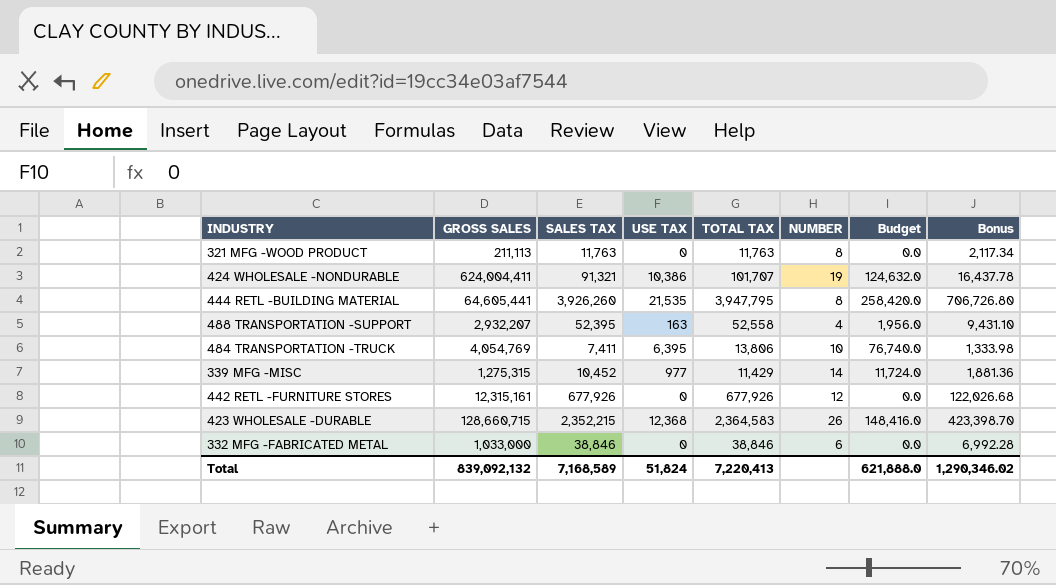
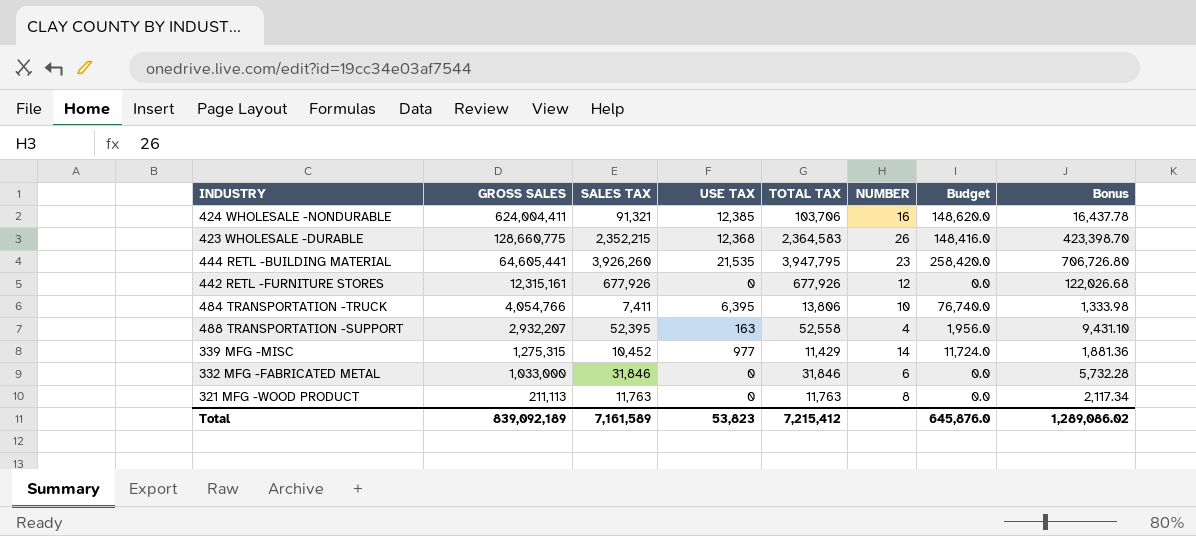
row order: none -> GROSS SALES descending
424 WHOLESALE -NONDURABLE | USE TAX: 10,386 -> 12,385
424 WHOLESALE -NONDURABLE | TOTAL TAX: 101,707 -> 103,706
424 WHOLESALE -NONDURABLE | NUMBER: 19 -> 16
424 WHOLESALE -NONDURABLE | Budget: 124,632.0 -> 148,620.0
423 WHOLESALE -DURABLE | GROSS SALES: 128,660,715 -> 128,660,775
444 RETL -BUILDING MATERIAL | NUMBER: 8 -> 23
484 TRANSPORTATION -TRUCK | GROSS SALES: 4,054,769 -> 4,054,766
332 MFG -FABRICATED METAL | SALES TAX: 38,846 -> 31,846
332 MFG -FABRICATED METAL | TOTAL TAX: 38,846 -> 31,846
332 MFG -FABRICATED METAL | Bonus: 6,992.28 -> 5,732.28
Total | GROSS SALES: 839,092,132 -> 839,092,189
Total | SALES TAX: 7,168,589 -> 7,161,589
Total | USE TAX: 51,824 -> 53,823
Total | TOTAL TAX: 7,220,413 -> 7,215,412
Total | Budget: 621,888.0 -> 645,876.0
Total | Bonus: 1,290,346.02 -> 1,289,086.02

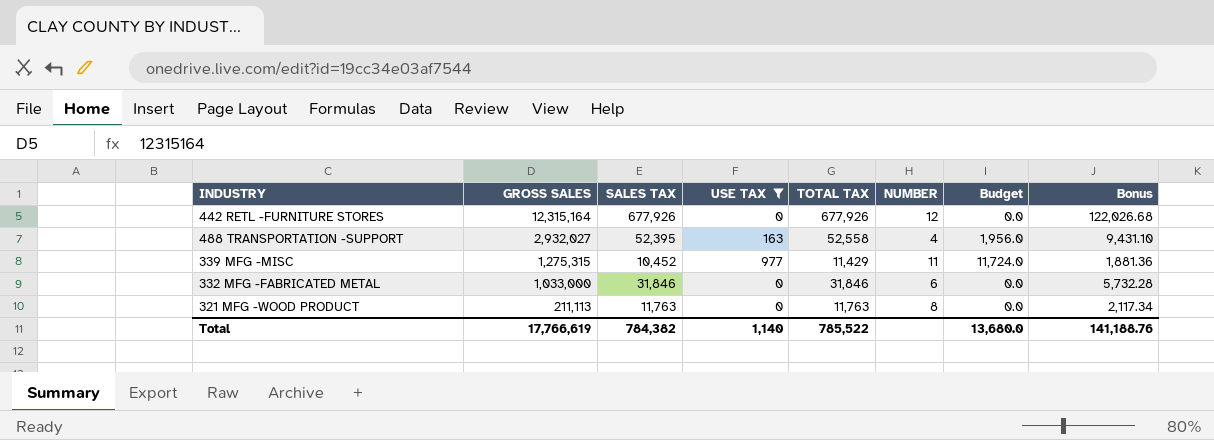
filter: none -> USE TAX <= 977
442 RETL -FURNITURE STORES | GROSS SALES: 12,315,161 -> 12,315,164
488 TRANSPORTATION -SUPPORT | GROSS SALES: 2,932,207 -> 2,932,027
339 MFG -MISC | NUMBER: 14 -> 11
Total | GROSS SALES: 839,092,189 -> 17,766,619
Total | SALES TAX: 7,161,589 -> 784,382
Total | USE TAX: 53,823 -> 1,140
Total | TOTAL TAX: 7,215,412 -> 785,522
Total | Budget: 645,876.0 -> 13,680.0
Total | Bonus: 1,289,086.02 -> 141,188.76

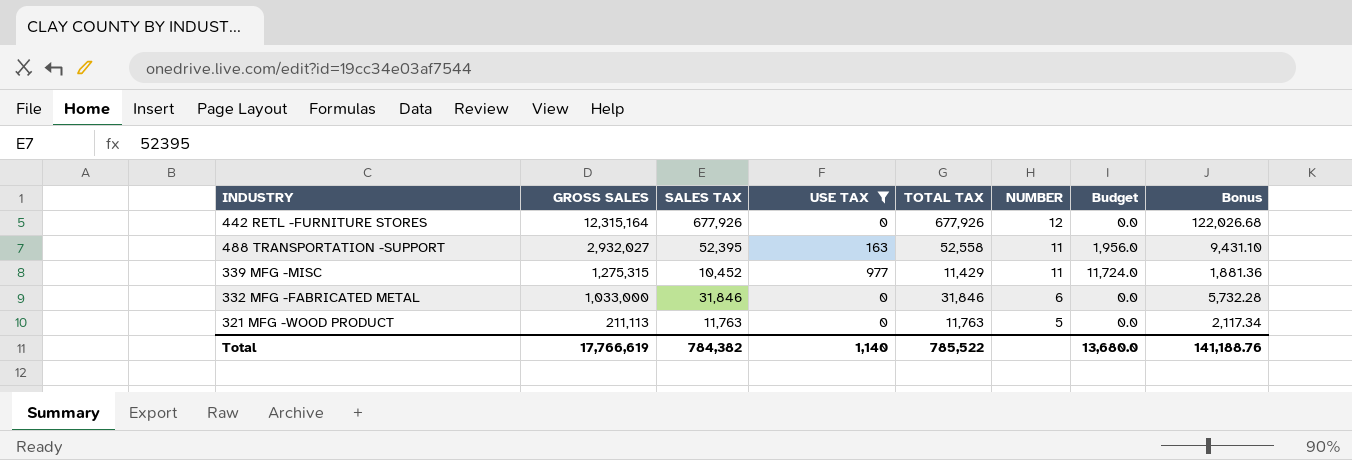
488 TRANSPORTATION -SUPPORT | NUMBER: 4 -> 11
321 MFG -WOOD PRODUCT | NUMBER: 8 -> 5

